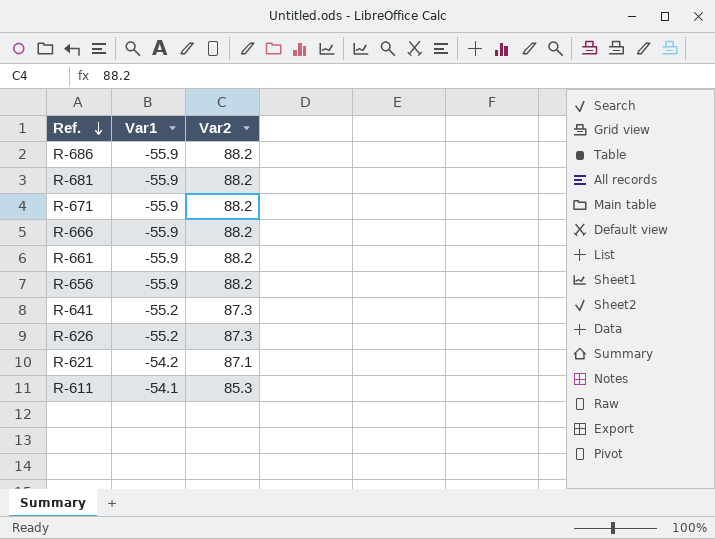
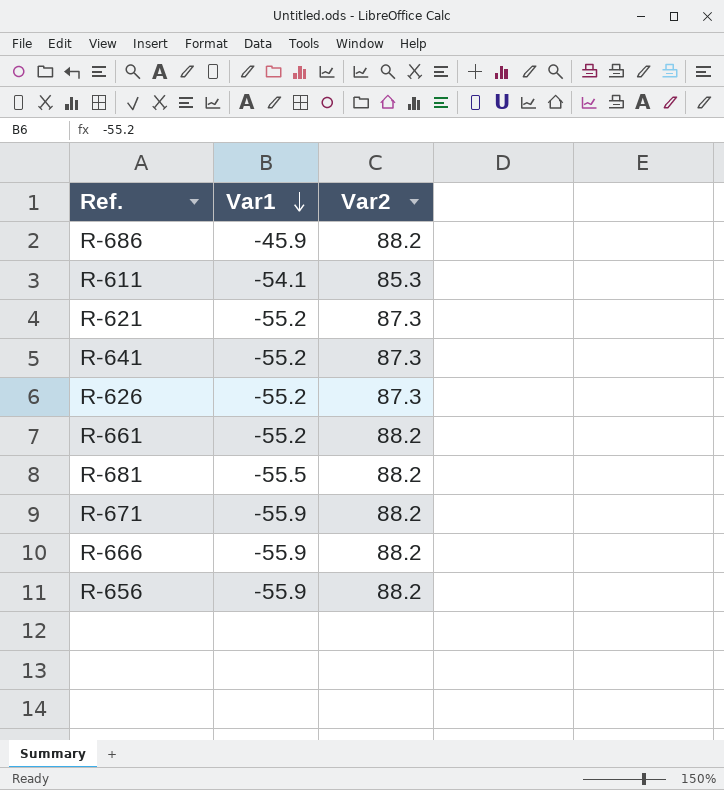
row order: Ref. descending -> Var1 descending
R-686 | Var1: -55.9 -> -45.9
R-621 | Var1: -54.2 -> -55.2
R-621 | Var2: 87.1 -> 87.3
R-661 | Var1: -55.9 -> -55.2
R-681 | Var1: -55.9 -> -55.5

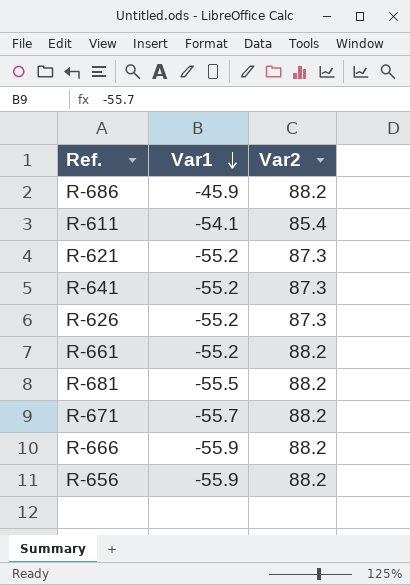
R-611 | Var2: 85.3 -> 85.4
R-671 | Var1: -55.9 -> -55.7

